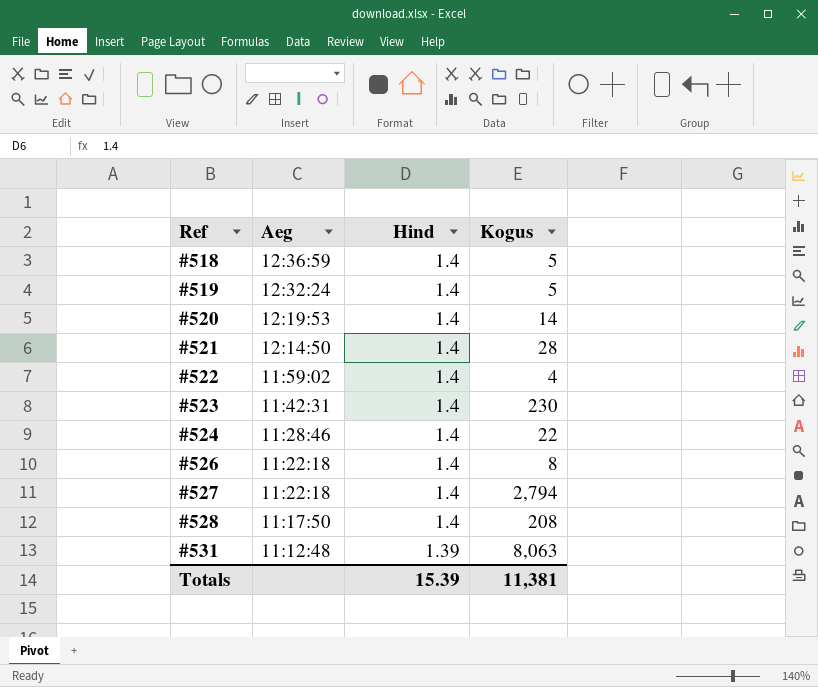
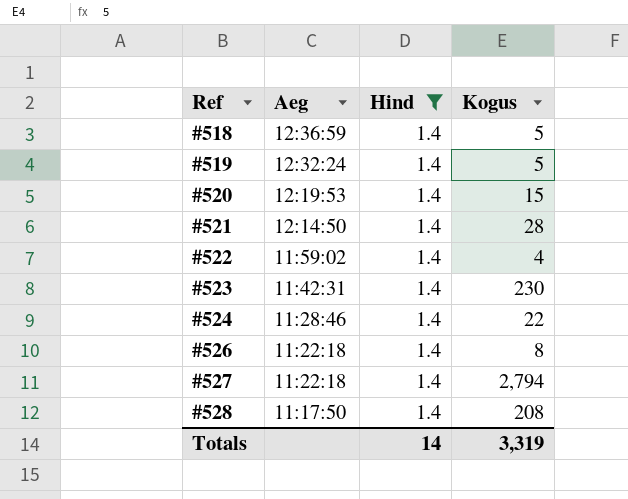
filter: none -> Hind = 1.4
#520 | Kogus: 14 -> 15
Totals | Hind: 15.39 -> 14
Totals | Kogus: 11,381 -> 3,319

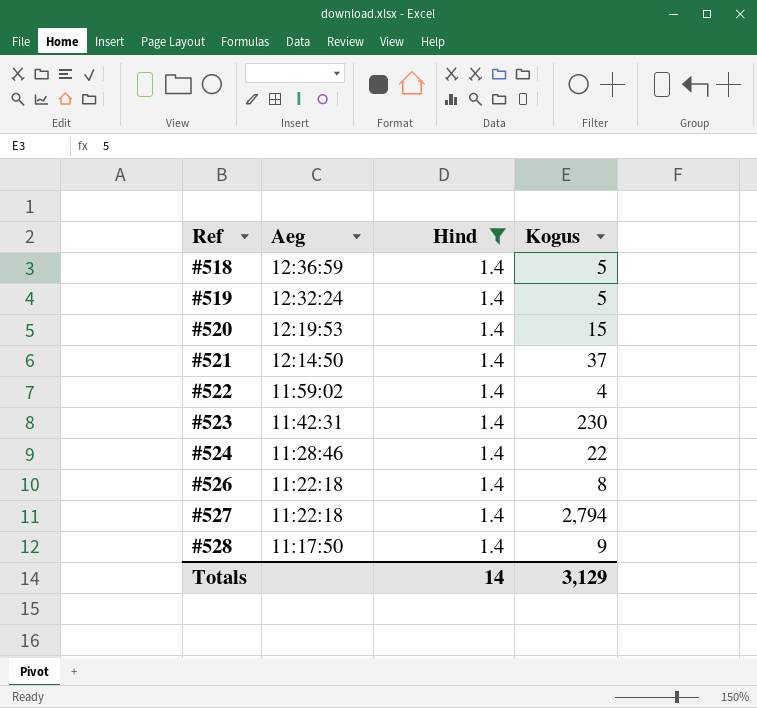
#521 | Kogus: 28 -> 37
#528 | Kogus: 208 -> 9
Totals | Kogus: 3,319 -> 3,129

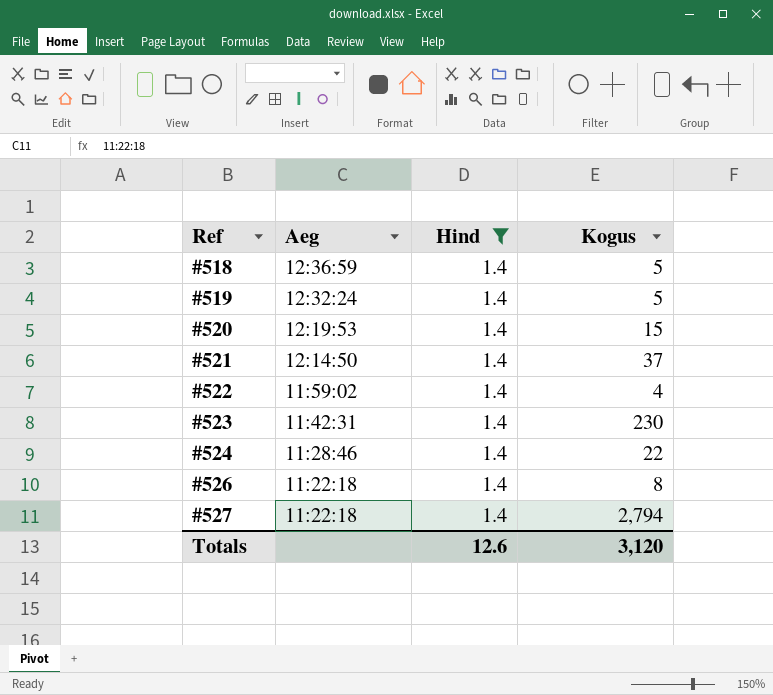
row #528: 11:17:50 | 1.4 | 9 -> none
Totals | Hind: 14 -> 12.6
Totals | Kogus: 3,129 -> 3,120

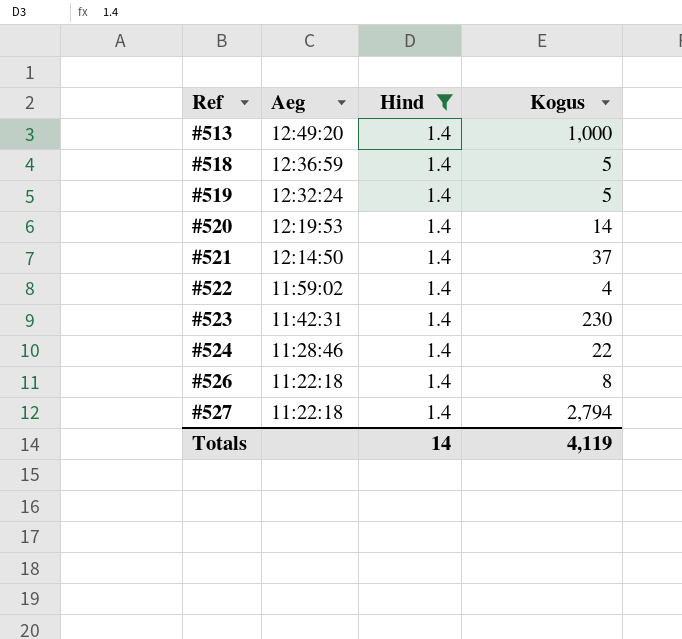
row #513: none -> 12:49:20 | 1.4 | 1,000
#520 | Kogus: 15 -> 14
Totals | Hind: 12.6 -> 14
Totals | Kogus: 3,120 -> 4,119

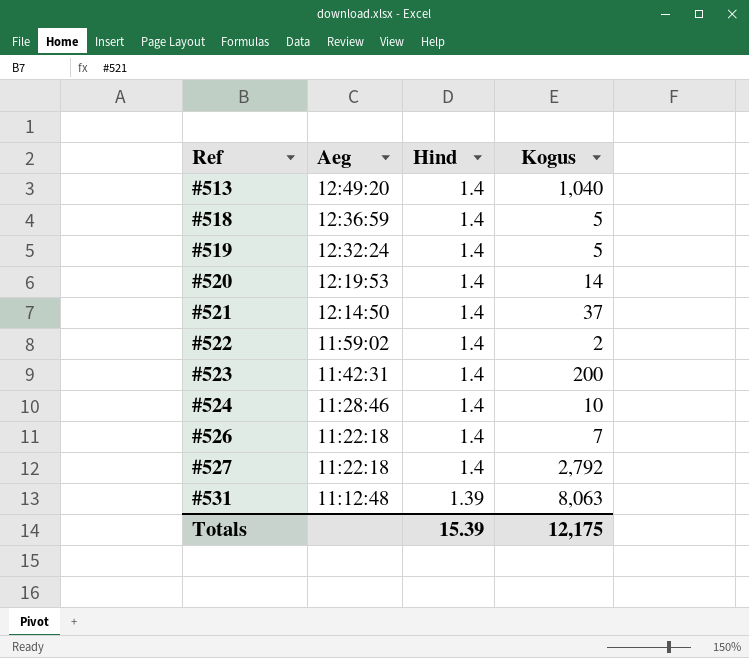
filter: Hind = 1.4 -> none
#513 | Kogus: 1,000 -> 1,040
#522 | Kogus: 4 -> 2
#523 | Kogus: 230 -> 200
#524 | Kogus: 22 -> 10
#526 | Kogus: 8 -> 7
#527 | Kogus: 2,794 -> 2,792
Totals | Hind: 14 -> 15.39
Totals | Kogus: 4,119 -> 12,175

